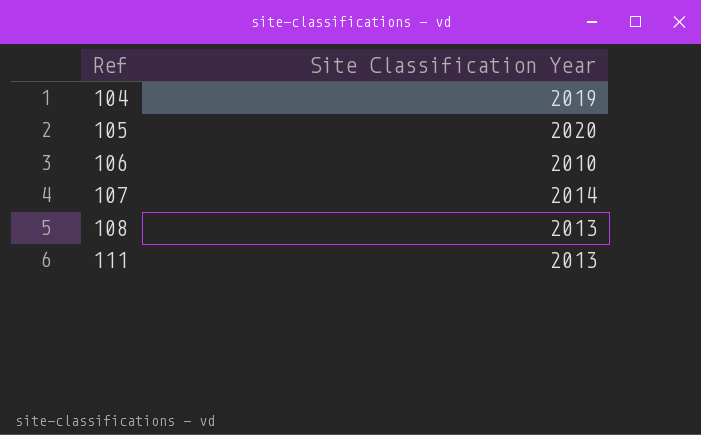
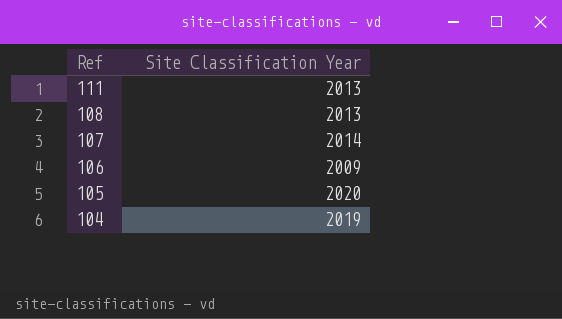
row order: Ref ascending -> Ref descending
106 | Site Classification Year: 2010 -> 2009

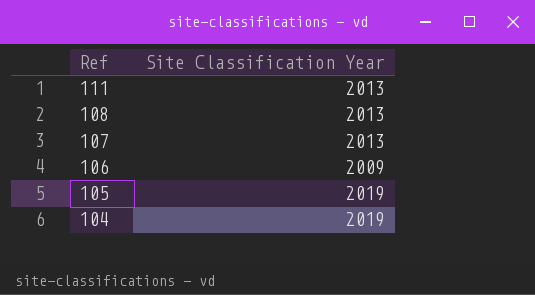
107 | Site Classification Year: 2014 -> 2013
105 | Site Classification Year: 2020 -> 2019

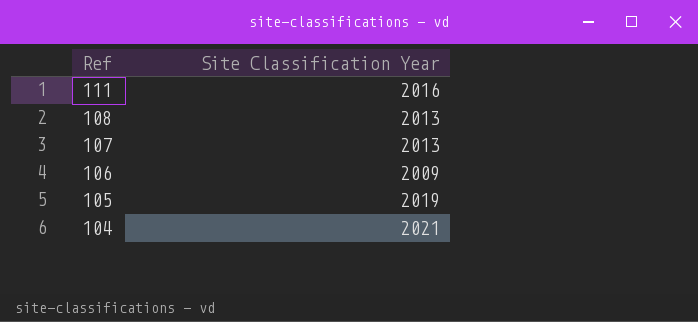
111 | Site Classification Year: 2013 -> 2016
104 | Site Classification Year: 2019 -> 2021

